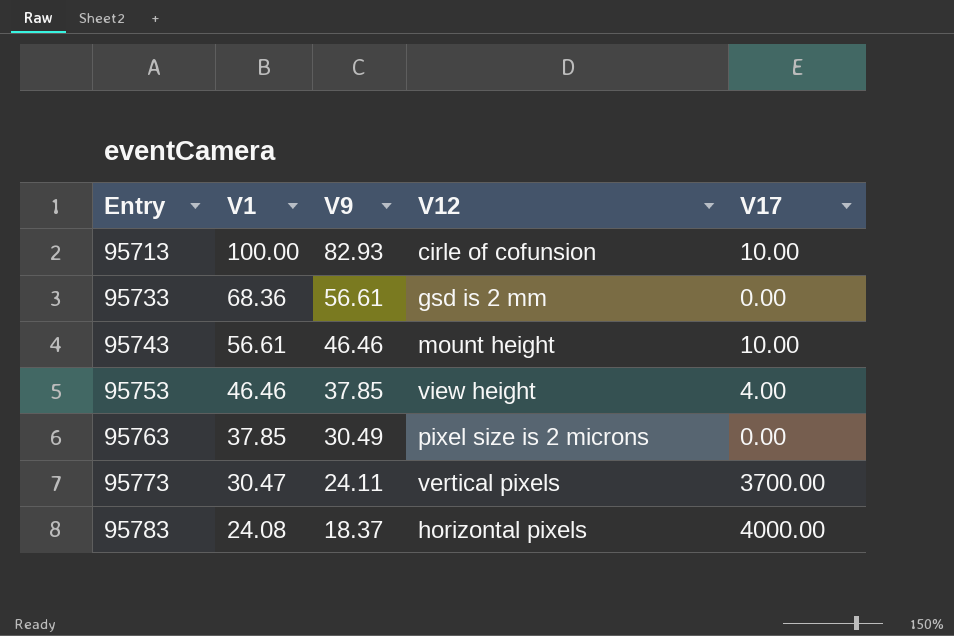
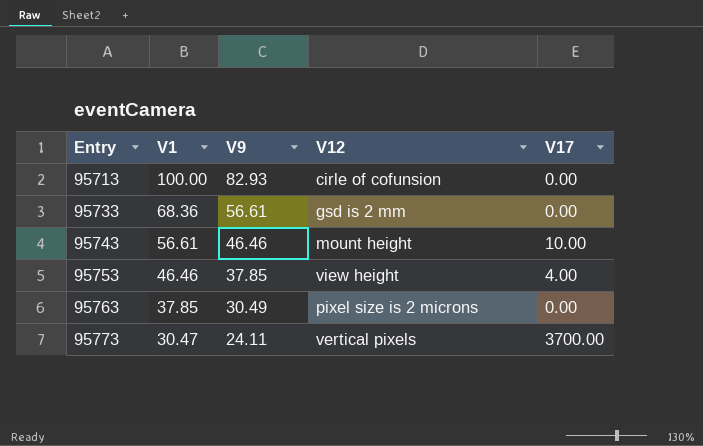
row 95783: 24.08 | 18.37 | horizontal pixels | 4000.00 -> none
95713 | V17: 10.00 -> 0.00

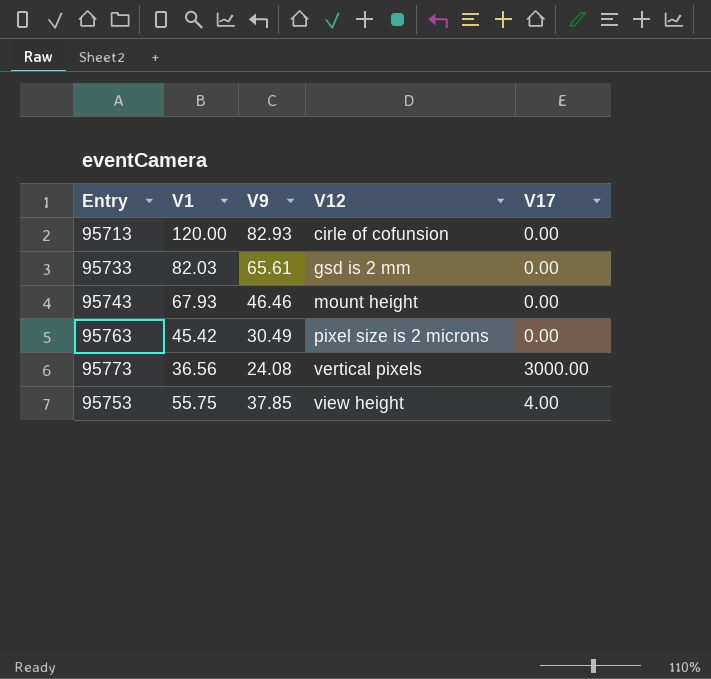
row order: Entry ascending -> V12 ascending
95713 | V1: 100.00 -> 120.00
95733 | V1: 68.36 -> 82.03
95733 | V9: 56.61 -> 65.61
95743 | V1: 56.61 -> 67.93
95743 | V17: 10.00 -> 0.00
95763 | V1: 37.85 -> 45.42
95773 | V1: 30.47 -> 36.56
95773 | V9: 24.11 -> 24.08
95773 | V17: 3700.00 -> 3000.00
95753 | V1: 46.46 -> 55.75

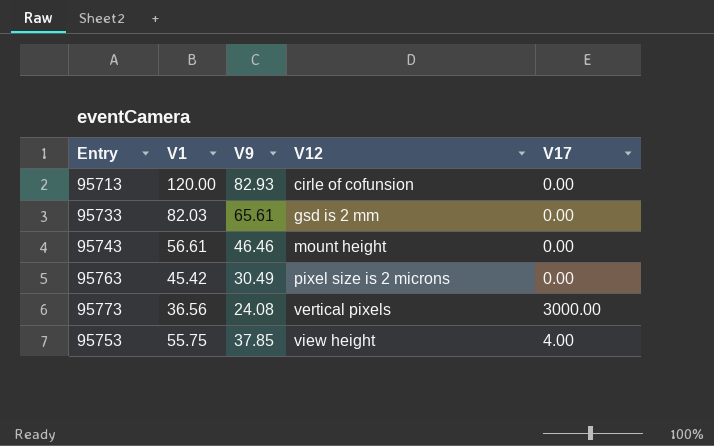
95743 | V1: 67.93 -> 56.61

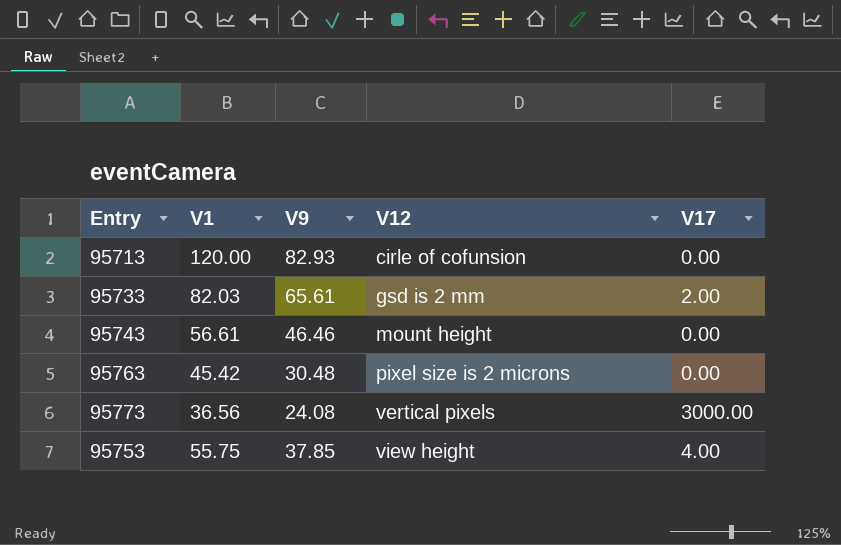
95733 | V17: 0.00 -> 2.00
95763 | V9: 30.49 -> 30.48

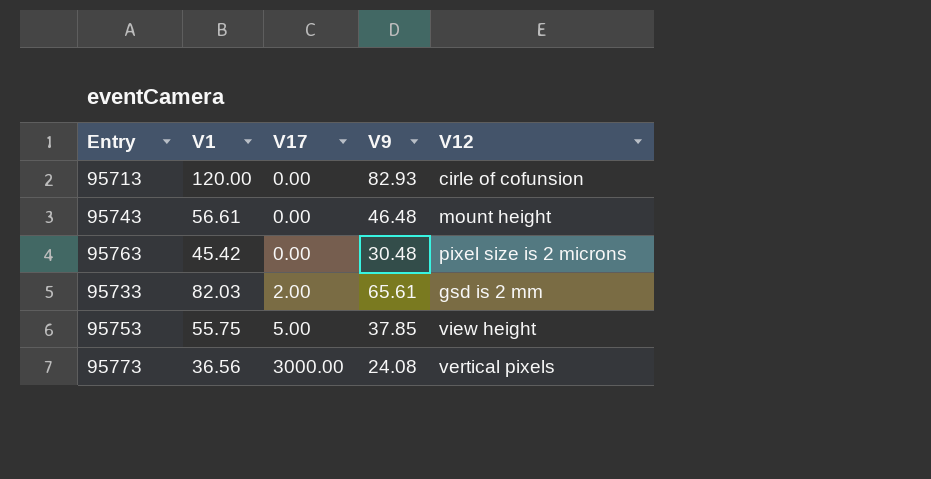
row order: V12 ascending -> V17 ascending
column V17 | position: 5 -> 3
95743 | V9: 46.46 -> 46.48
95753 | V17: 4.00 -> 5.00

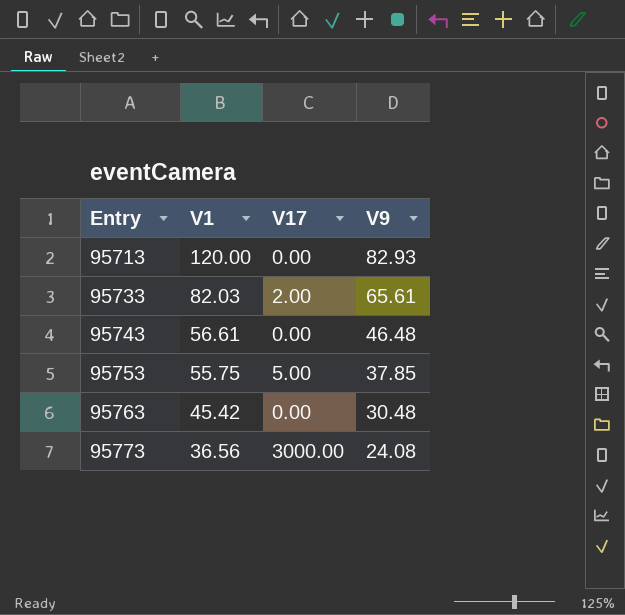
row order: V17 ascending -> Entry ascending
column V12 | position: 5 -> none

